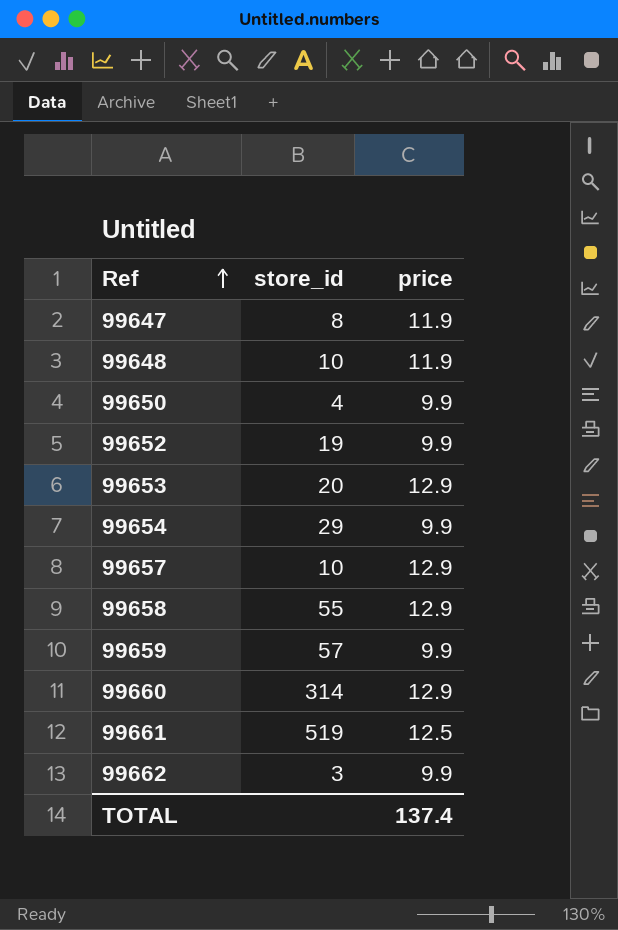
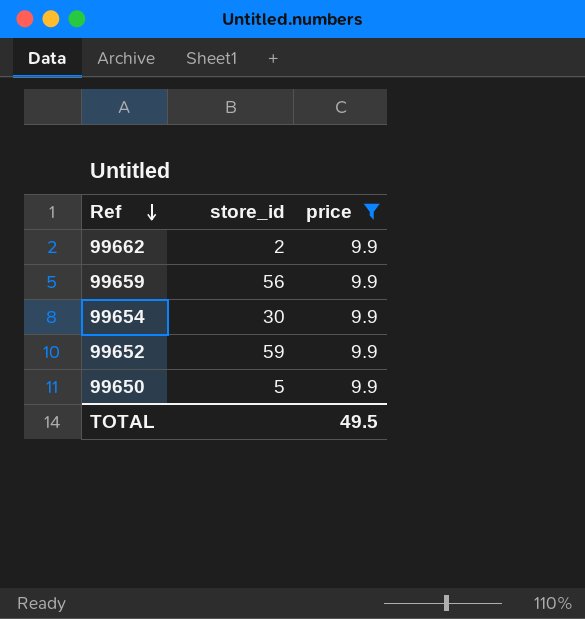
filter: none -> price = 9.9
row order: Ref ascending -> Ref descending
99662 | store_id: 3 -> 2
99659 | store_id: 57 -> 56
99654 | store_id: 29 -> 30
99652 | store_id: 19 -> 59
99650 | store_id: 4 -> 5
TOTAL | price: 137.4 -> 49.5

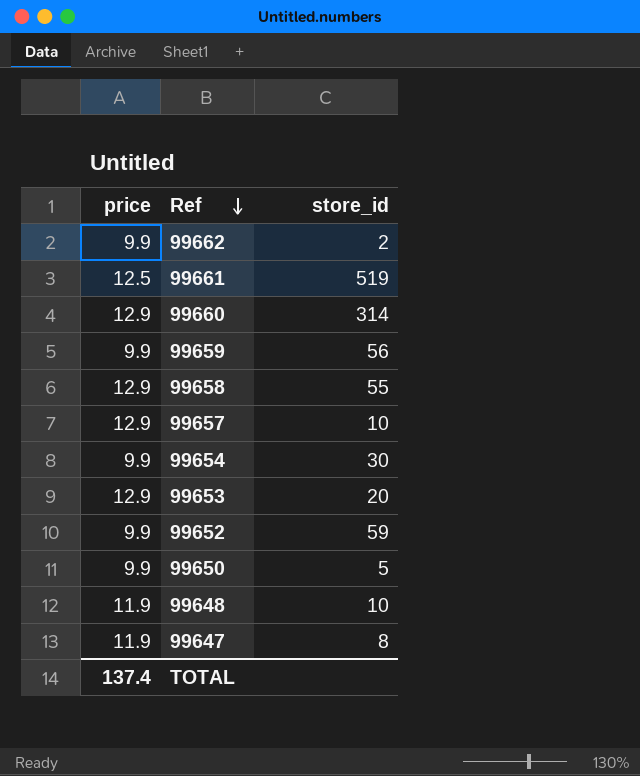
filter: price = 9.9 -> none
column price | position: 3 -> 1
TOTAL | price: 49.5 -> 137.4

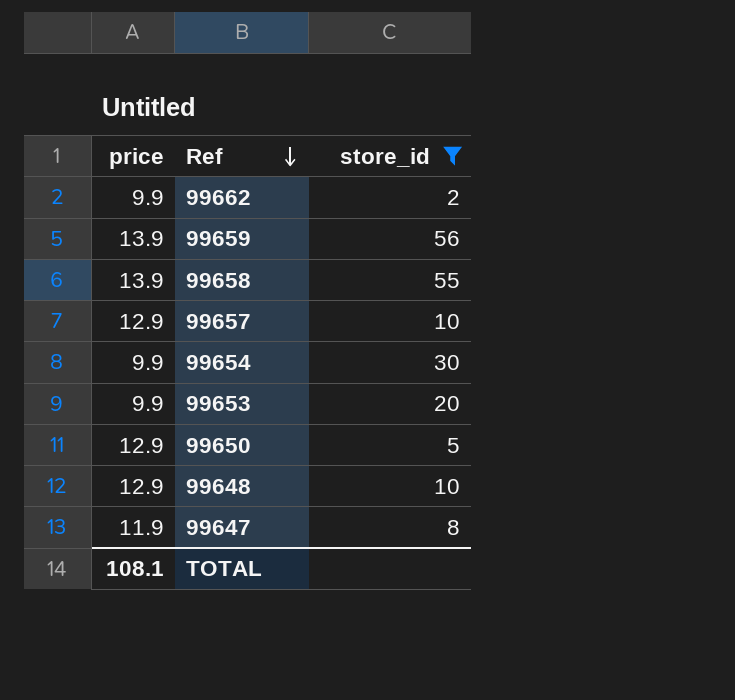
filter: none -> store_id <= 56
99659 | price: 9.9 -> 13.9
99658 | price: 12.9 -> 13.9
99653 | price: 12.9 -> 9.9
99650 | price: 9.9 -> 12.9
99648 | price: 11.9 -> 12.9
TOTAL | price: 137.4 -> 108.1

